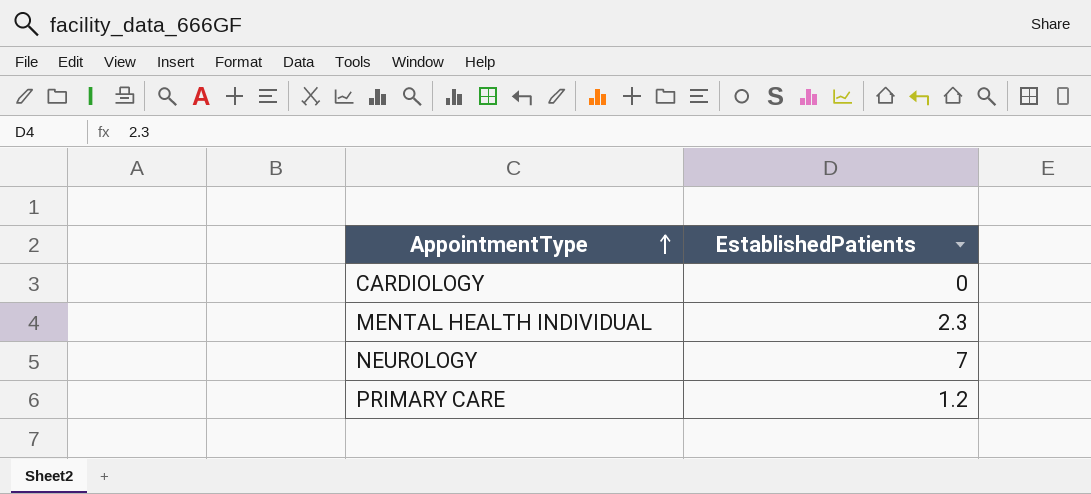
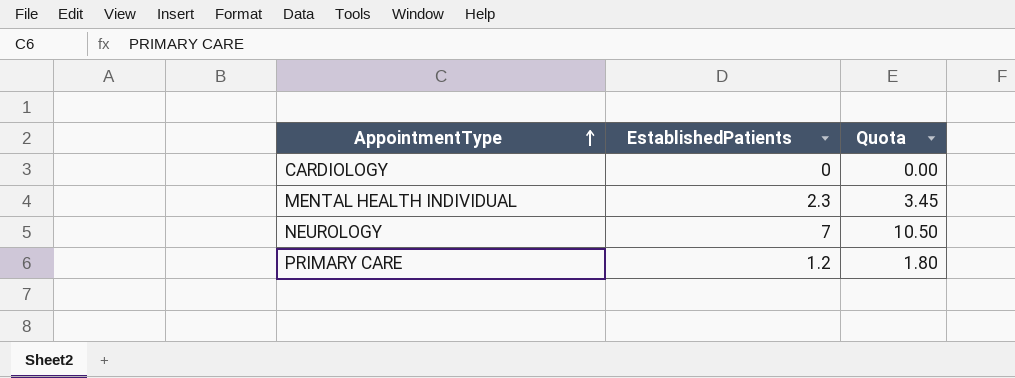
column Quota | formula: none -> [EstablishedPatients] * 1.5

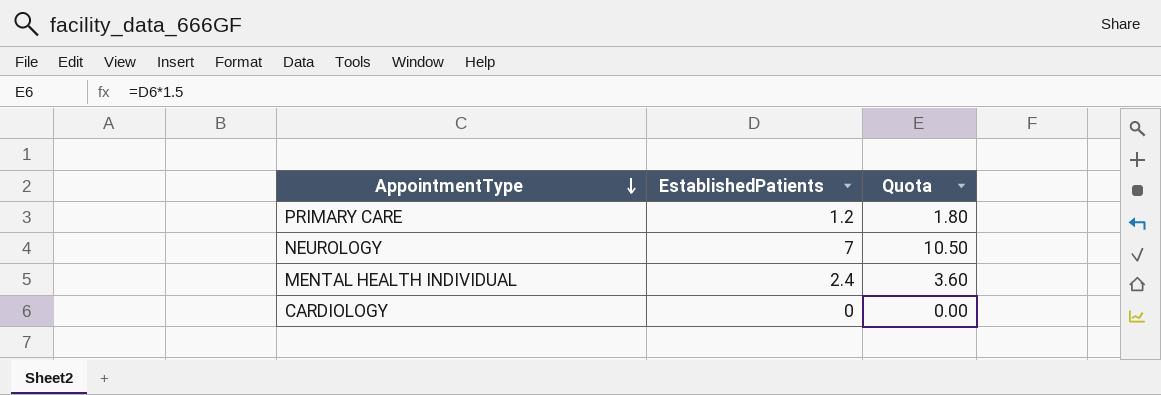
row order: AppointmentType ascending -> AppointmentType descending
MENTAL HEALTH INDIVIDUAL | EstablishedPatients: 2.3 -> 2.4
MENTAL HEALTH INDIVIDUAL | Quota: 3.45 -> 3.60

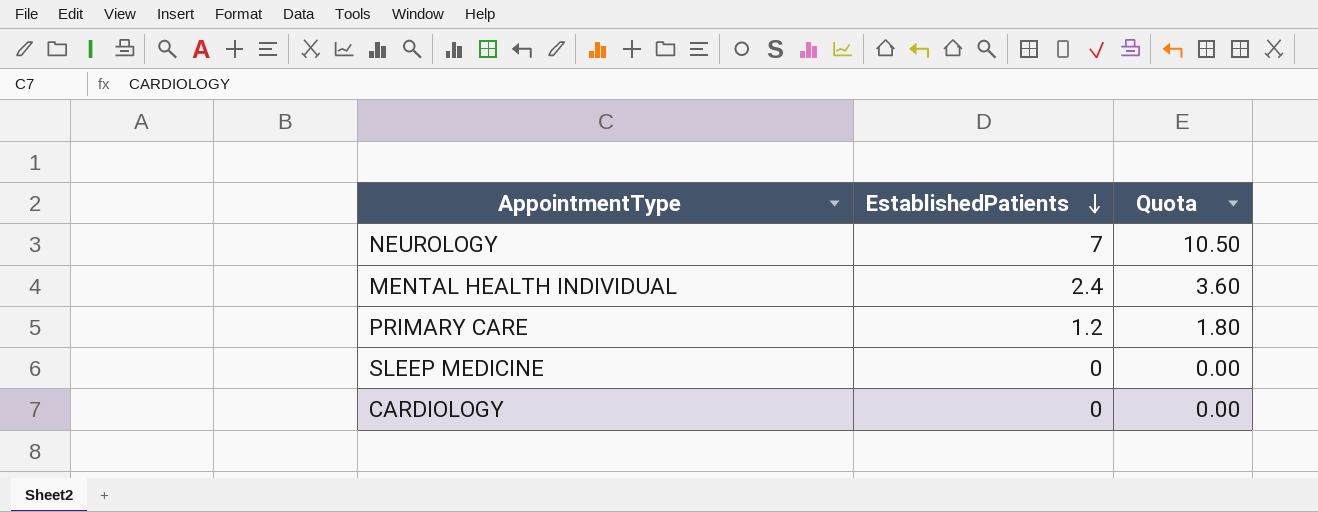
row order: AppointmentType descending -> EstablishedPatients descending
row SLEEP MEDICINE: none -> 0 | 0.00

